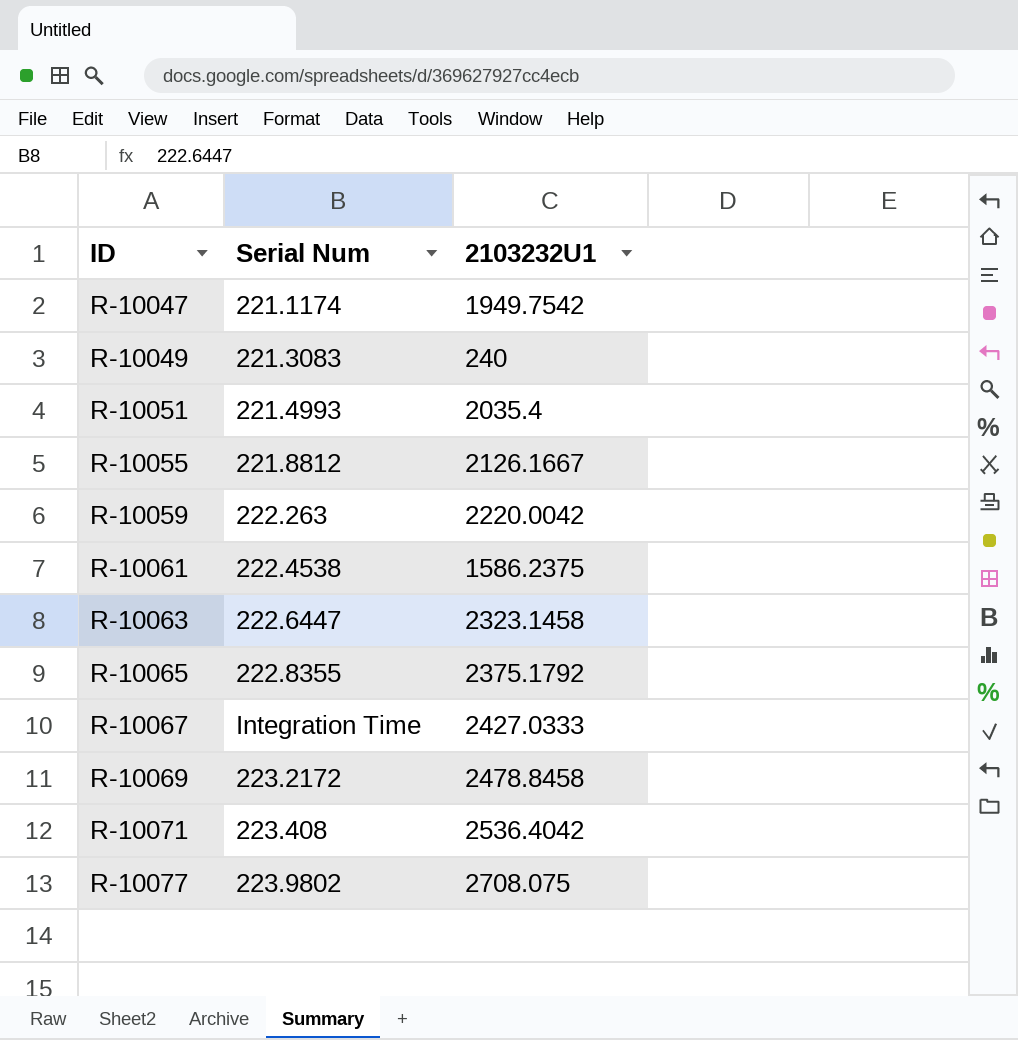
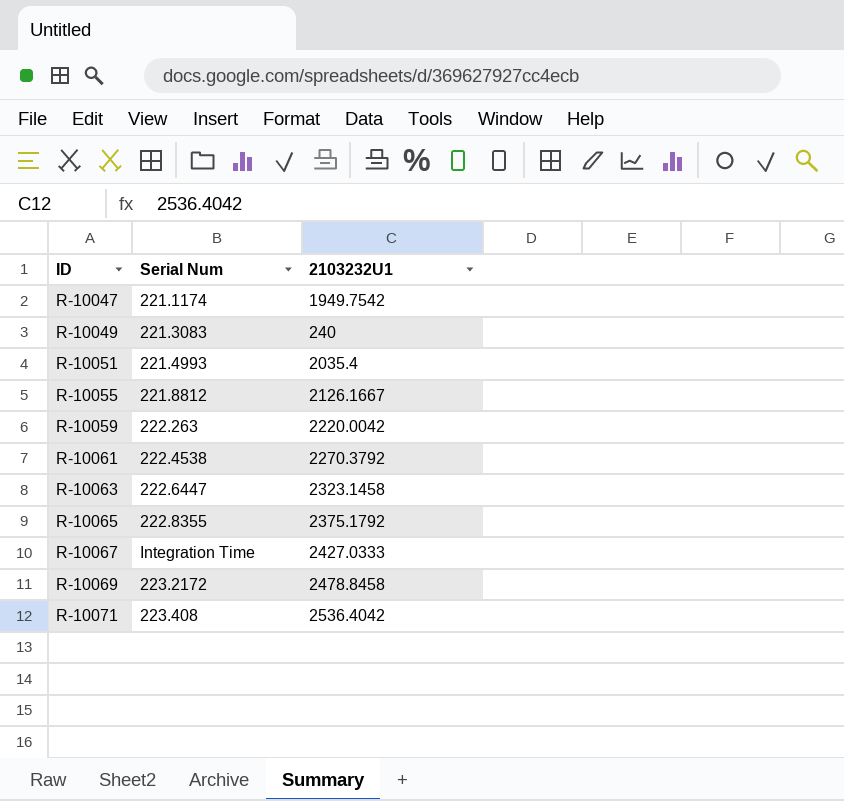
row R-10077: 223.9802 | 2708.075 -> none
R-10061 | 2103232U1: 1586.2375 -> 2270.3792

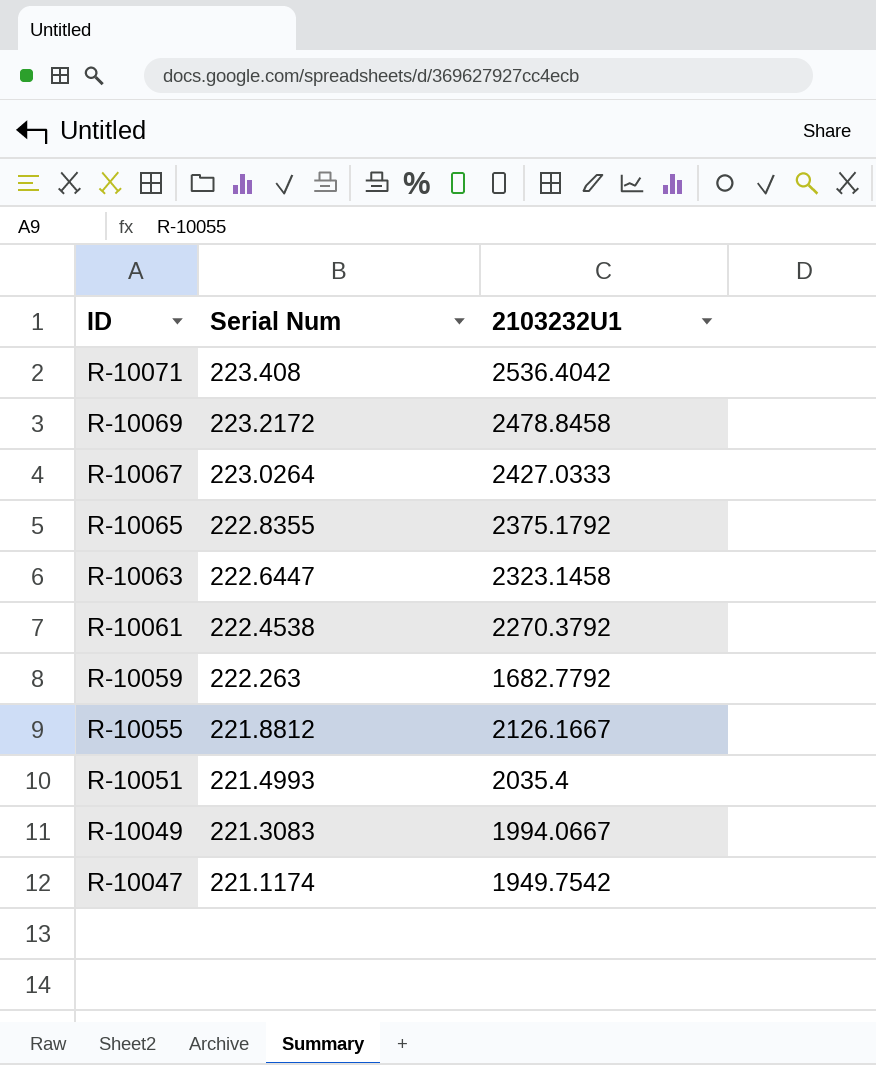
row order: ID ascending -> ID descending
R-10067 | Serial Num: Integration Time -> 223.0264
R-10059 | 2103232U1: 2220.0042 -> 1682.7792
R-10049 | 2103232U1: 240 -> 1994.0667

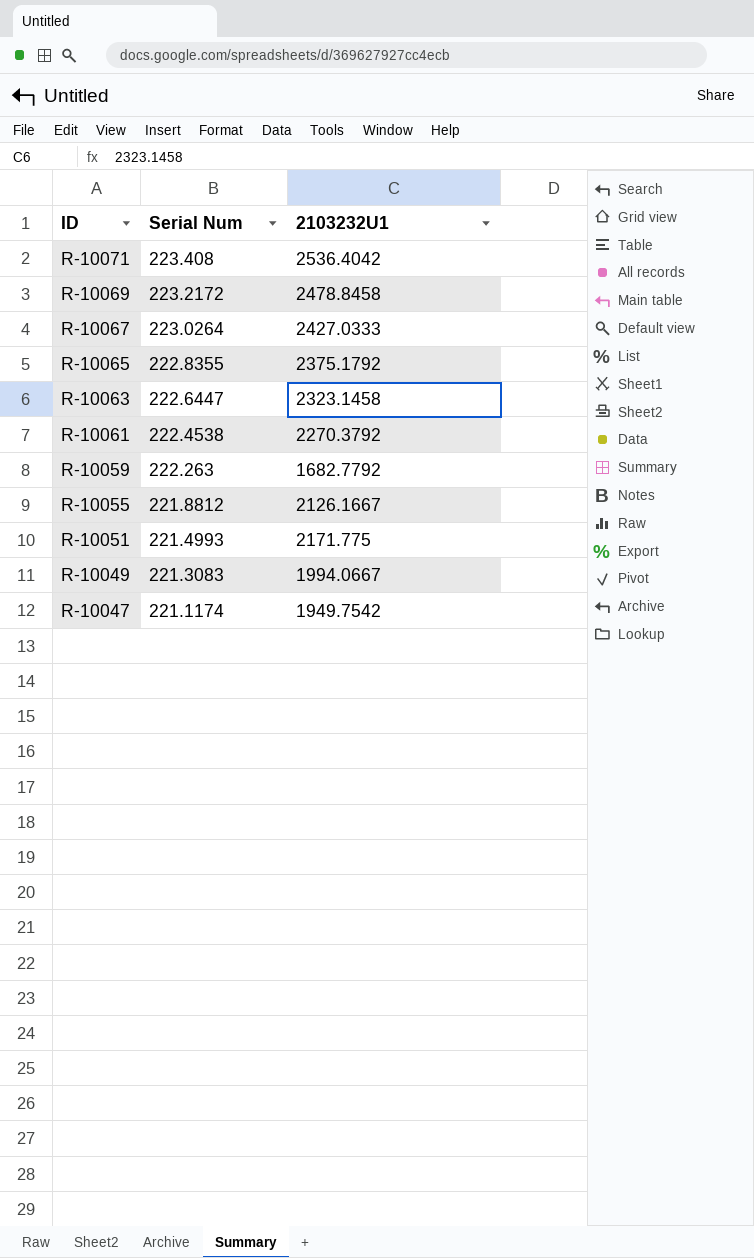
R-10051 | 2103232U1: 2035.4 -> 2171.775

